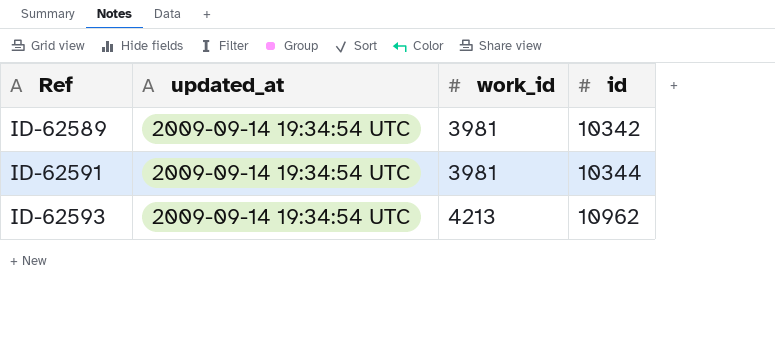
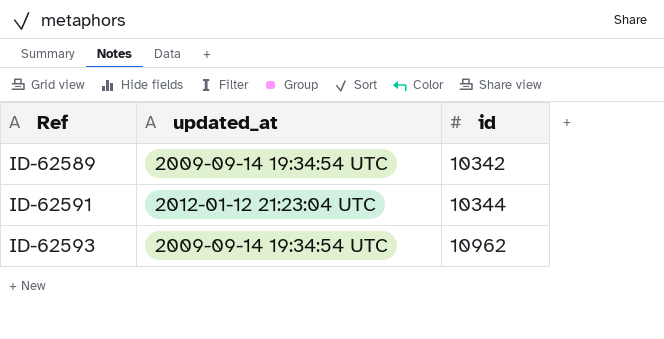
column work_id | position: 3 -> none
ID-62591 | updated_at: 2009-09-14 19:34:54 UTC -> 2012-01-12 21:23:04 UTC

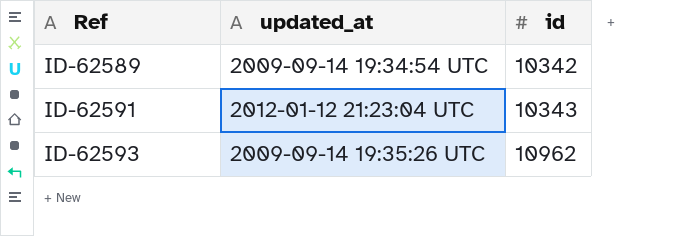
ID-62591 | id: 10344 -> 10343
ID-62593 | updated_at: 2009-09-14 19:34:54 UTC -> 2009-09-14 19:35:26 UTC

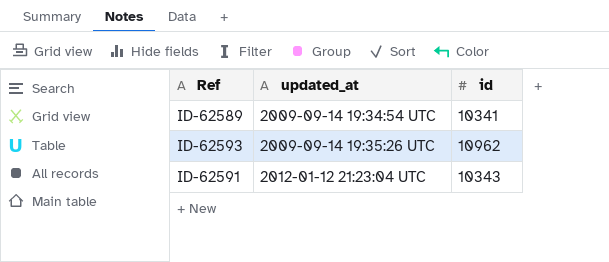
row order: Ref ascending -> updated_at ascending
ID-62589 | id: 10342 -> 10341

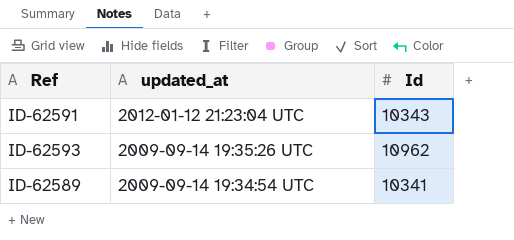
row order: updated_at ascending -> updated_at descending
column name: id -> Id

